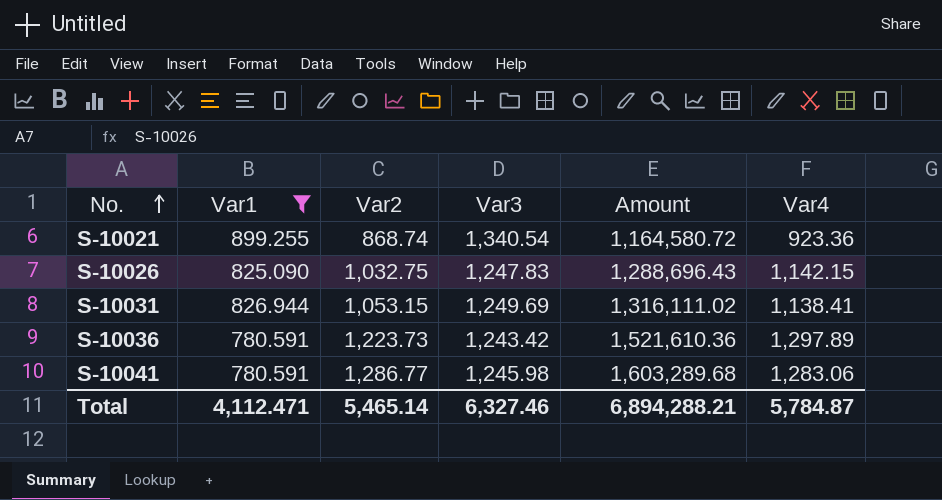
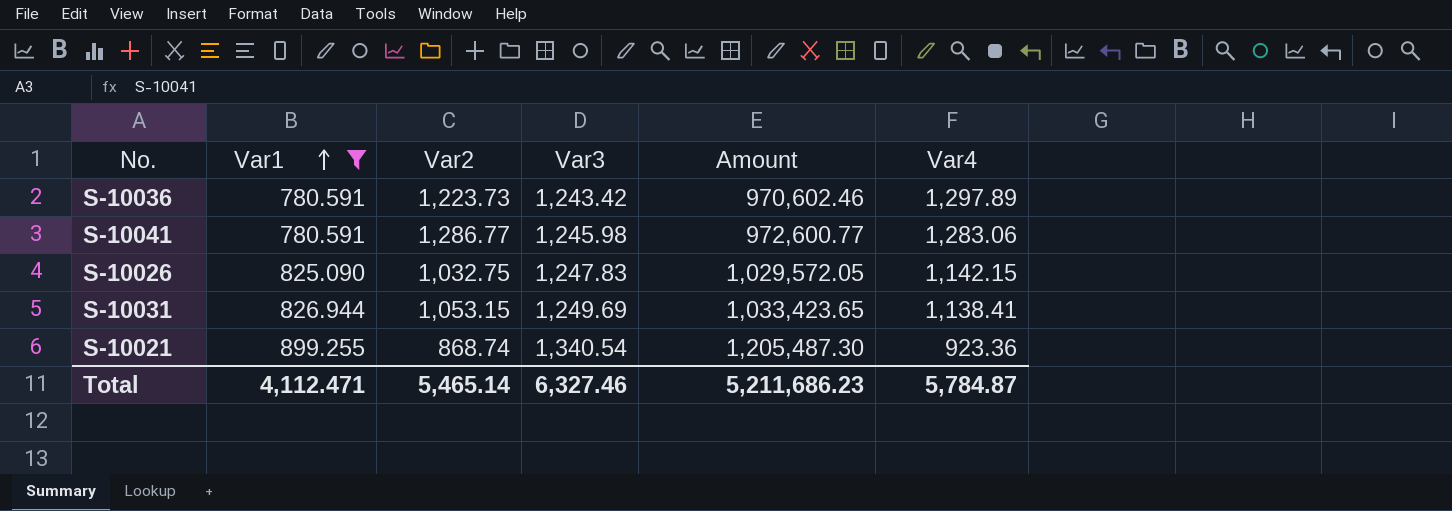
row order: No. ascending -> Var1 ascending
column Amount | formula: [Var2] * [Var3] -> [Var1] * [Var3]
Total | Amount: 6,894,288.21 -> 5,211,686.23

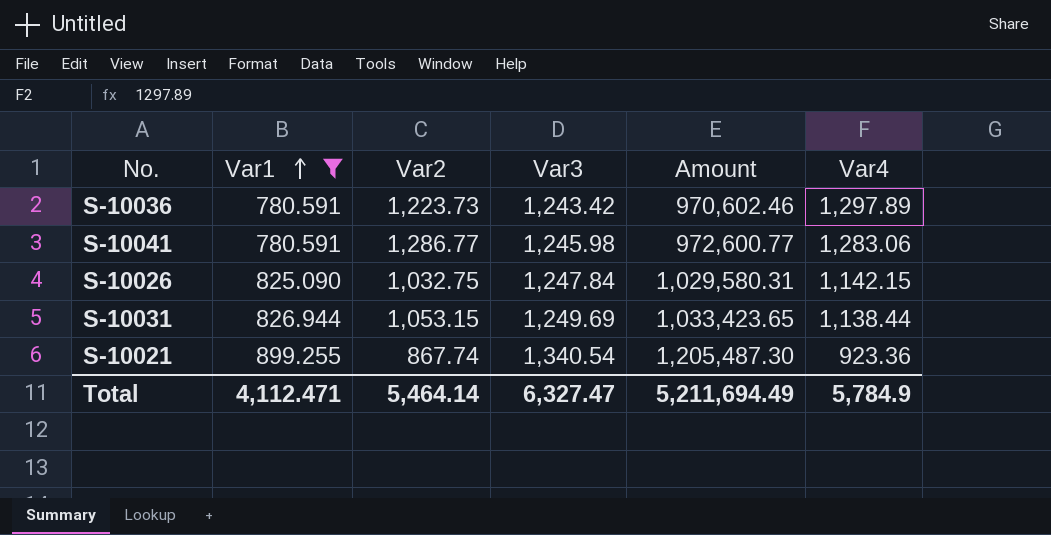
S-10026 | Var3: 1,247.83 -> 1,247.84
S-10026 | Amount: 1,029,572.05 -> 1,029,580.31
S-10031 | Var4: 1,138.41 -> 1,138.44
S-10021 | Var2: 868.74 -> 867.74
Total | Var2: 5,465.14 -> 5,464.14
Total | Var3: 6,327.46 -> 6,327.47
Total | Amount: 5,211,686.23 -> 5,211,694.49
Total | Var4: 5,784.87 -> 5,784.9

